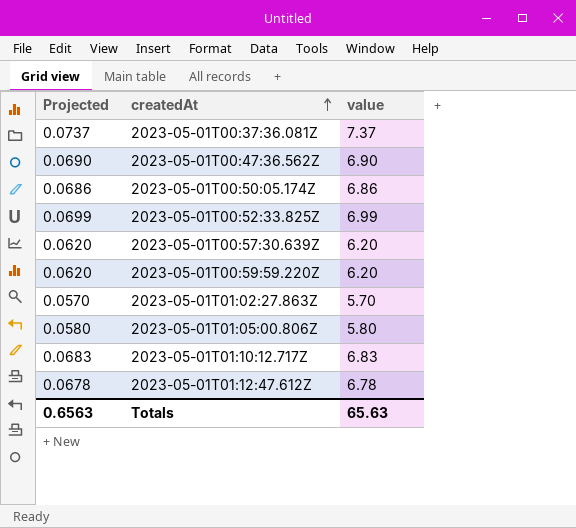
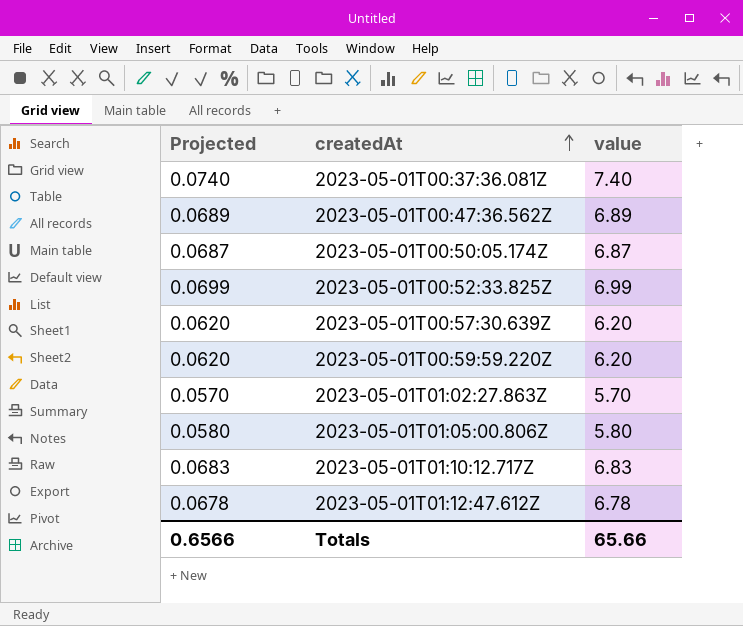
2023-05-01T00:37:36.081Z | Projected: 0.0737 -> 0.0740
2023-05-01T00:37:36.081Z | value: 7.37 -> 7.40
2023-05-01T00:47:36.562Z | Projected: 0.0690 -> 0.0689
2023-05-01T00:47:36.562Z | value: 6.90 -> 6.89
2023-05-01T00:50:05.174Z | Projected: 0.0686 -> 0.0687
2023-05-01T00:50:05.174Z | value: 6.86 -> 6.87
Totals | Projected: 0.6563 -> 0.6566
Totals | value: 65.63 -> 65.66

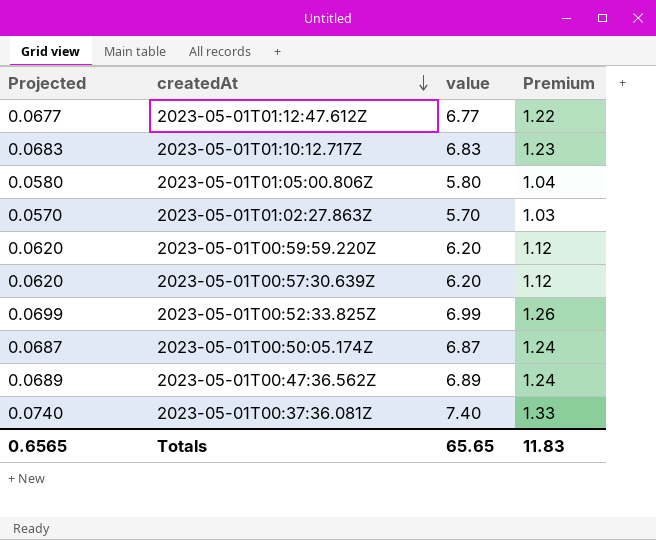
row order: createdAt ascending -> createdAt descending
column Premium | formula: none -> [value] * 0.18
2023-05-01T01:12:47.612Z | Projected: 0.0678 -> 0.0677
2023-05-01T01:12:47.612Z | value: 6.78 -> 6.77
Totals | Projected: 0.6566 -> 0.6565
Totals | value: 65.66 -> 65.65

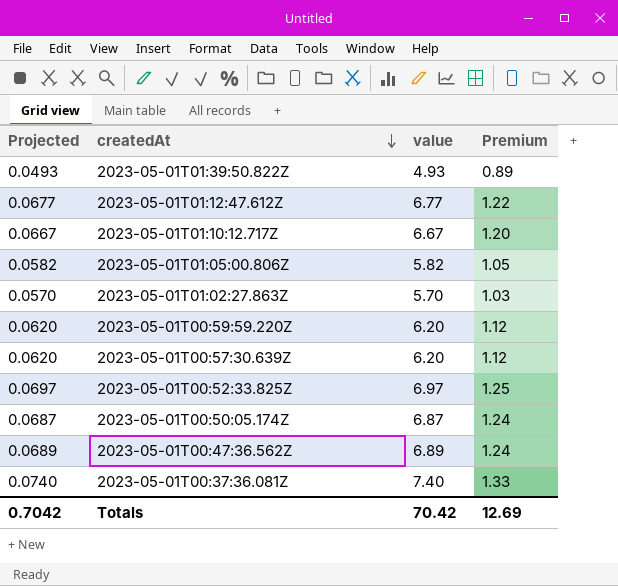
row 2023-05-01T01:39:50.822Z: none -> 0.0493 | 4.93 | 0.89
2023-05-01T01:10:12.717Z | Projected: 0.0683 -> 0.0667
2023-05-01T01:10:12.717Z | value: 6.83 -> 6.67
2023-05-01T01:10:12.717Z | Premium: 1.23 -> 1.20
2023-05-01T01:05:00.806Z | Projected: 0.0580 -> 0.0582
2023-05-01T01:05:00.806Z | value: 5.80 -> 5.82
2023-05-01T01:05:00.806Z | Premium: 1.04 -> 1.05
2023-05-01T00:52:33.825Z | Projected: 0.0699 -> 0.0697
2023-05-01T00:52:33.825Z | value: 6.99 -> 6.97
2023-05-01T00:52:33.825Z | Premium: 1.26 -> 1.25
Totals | Projected: 0.6565 -> 0.7042
Totals | value: 65.65 -> 70.42
Totals | Premium: 11.83 -> 12.69

